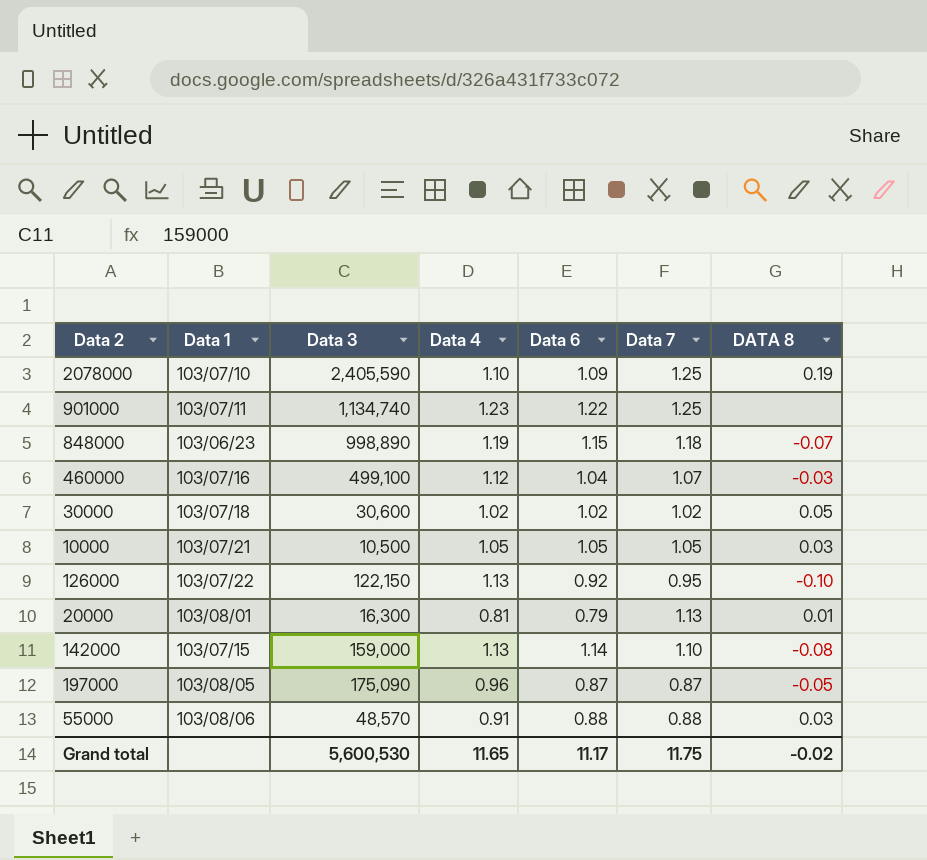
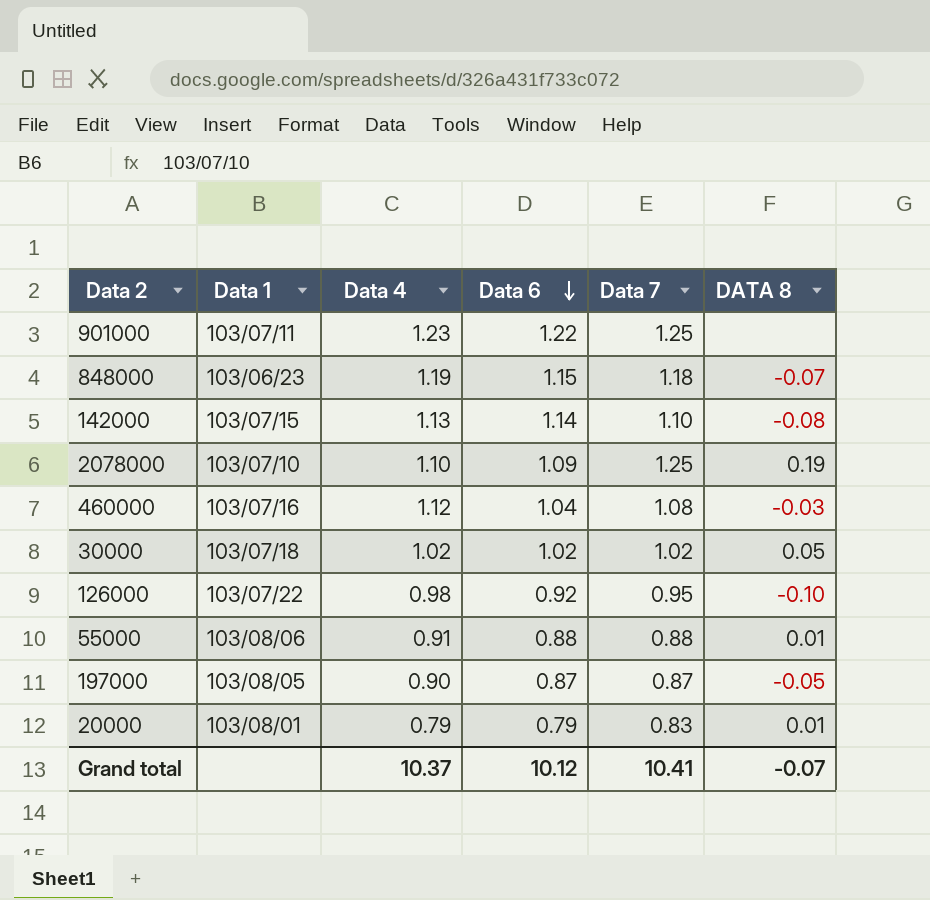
row order: none -> Data 6 descending
column Data 3 | position: 3 -> none
row 10000: 103/07/21 | 10,500 | 1.05 | 1.05 | 1.05 | 0.03 -> none
460000 | Data 7: 1.07 -> 1.08
126000 | Data 4: 1.13 -> 0.98
55000 | DATA 8: 0.03 -> 0.01
197000 | Data 4: 0.96 -> 0.90
20000 | Data 4: 0.81 -> 0.79
20000 | Data 7: 1.13 -> 0.83
Grand total | Data 4: 11.65 -> 10.37
Grand total | Data 6: 11.17 -> 10.12
Grand total | Data 7: 11.75 -> 10.41
Grand total | DATA 8: -0.02 -> -0.07

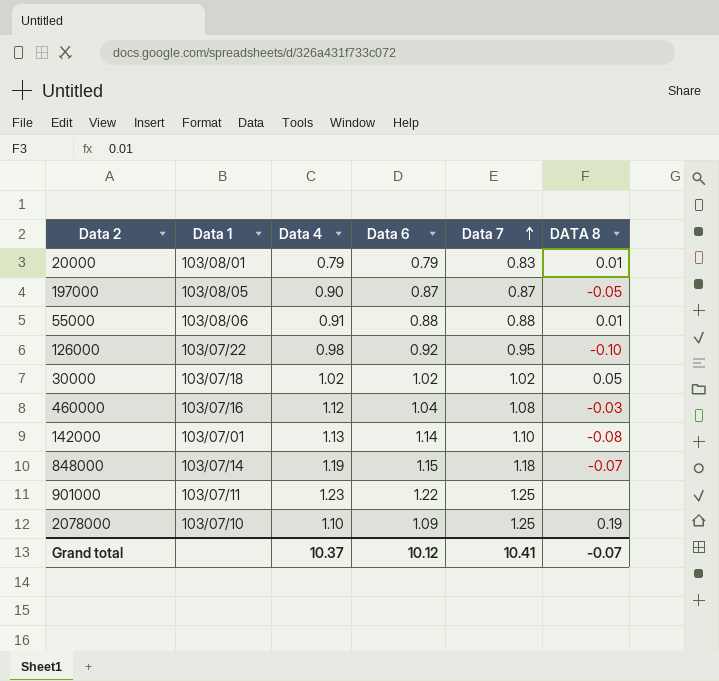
row order: Data 6 descending -> Data 7 ascending
142000 | Data 1: 103/07/15 -> 103/07/01
848000 | Data 1: 103/06/23 -> 103/07/14

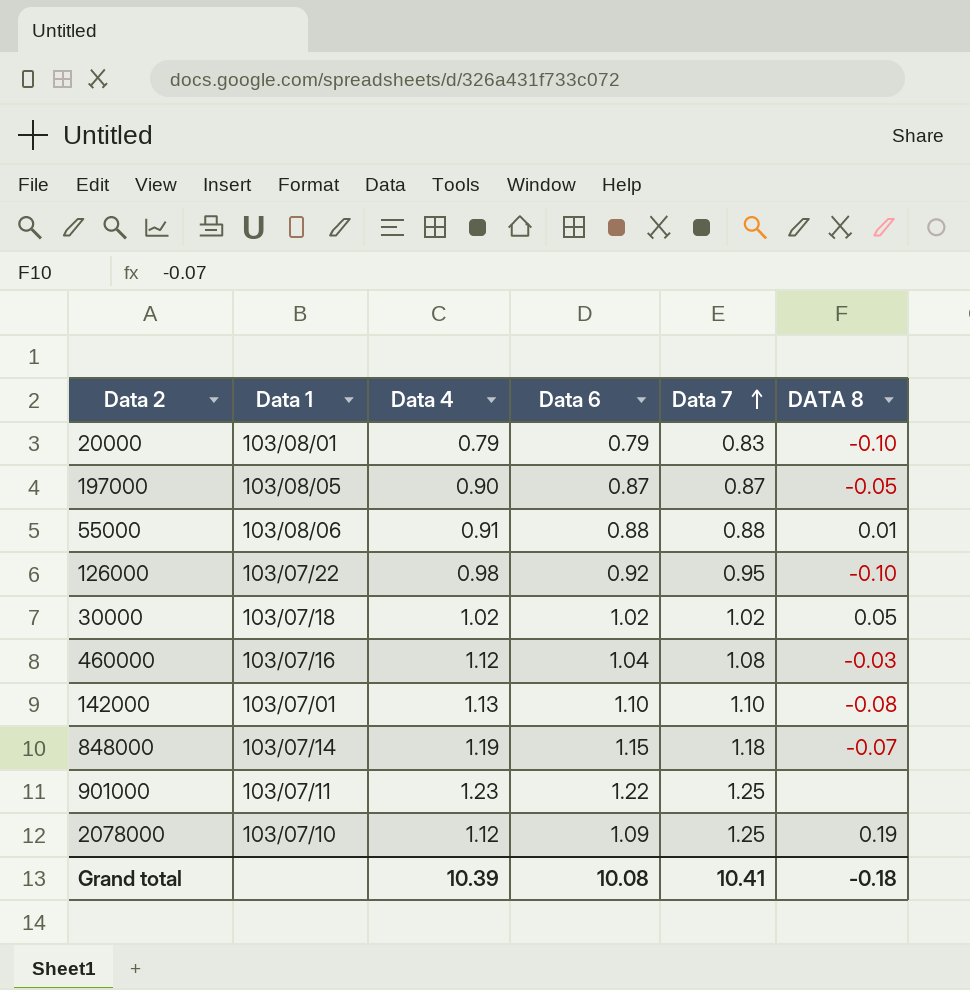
20000 | DATA 8: 0.01 -> -0.10
142000 | Data 6: 1.14 -> 1.10
2078000 | Data 4: 1.10 -> 1.12
Grand total | Data 4: 10.37 -> 10.39
Grand total | Data 6: 10.12 -> 10.08
Grand total | DATA 8: -0.07 -> -0.18

